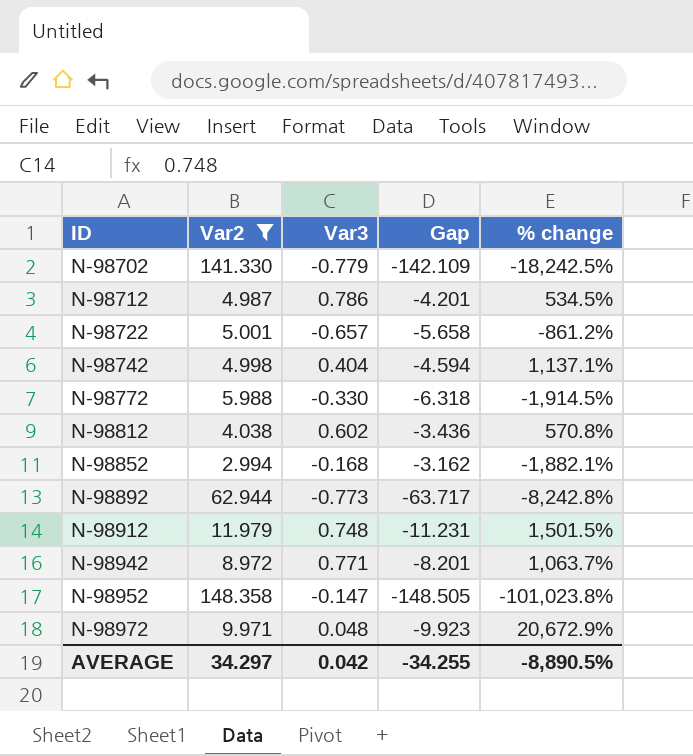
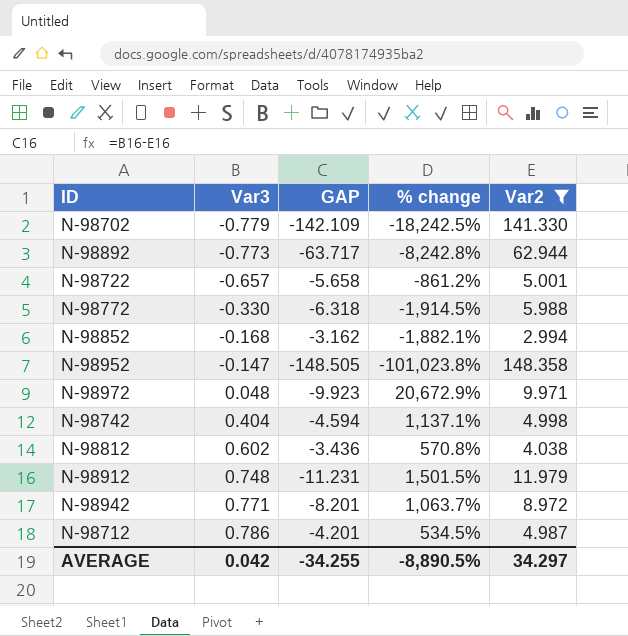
row order: ID ascending -> Var3 ascending
column name: Gap -> GAP
column Var2 | position: 2 -> 5

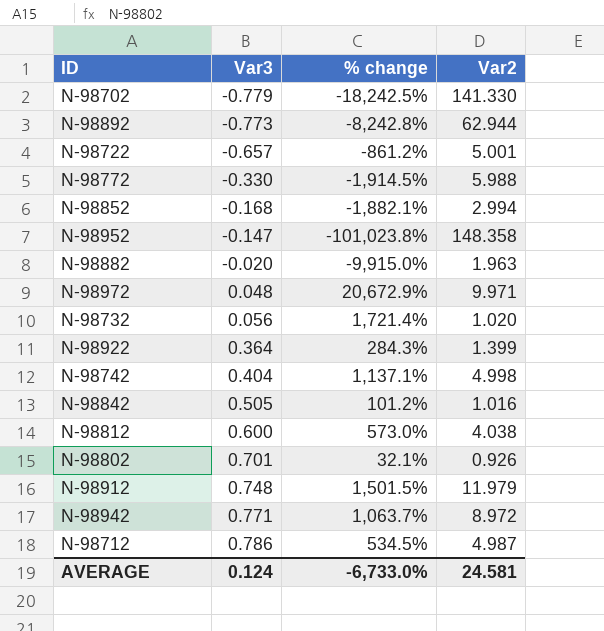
filter: Var2 >= 2.994 -> none
column GAP | formula: [Var3] - [Var2] -> none
N-98812 | Var3: 0.602 -> 0.600
N-98812 | % change: 570.8% -> 573.0%
AVERAGE | Var3: 0.042 -> 0.124
AVERAGE | % change: -8,890.5% -> -6,733.0%
AVERAGE | Var2: 34.297 -> 24.581

